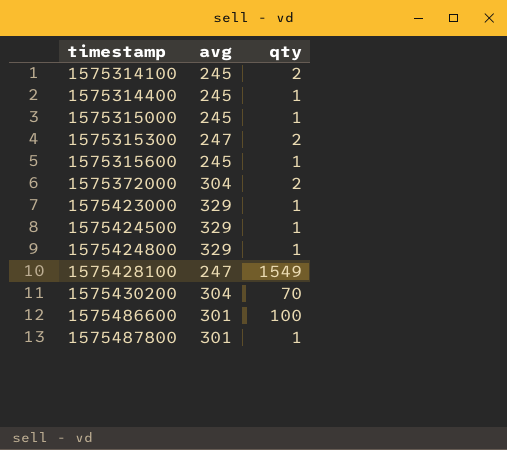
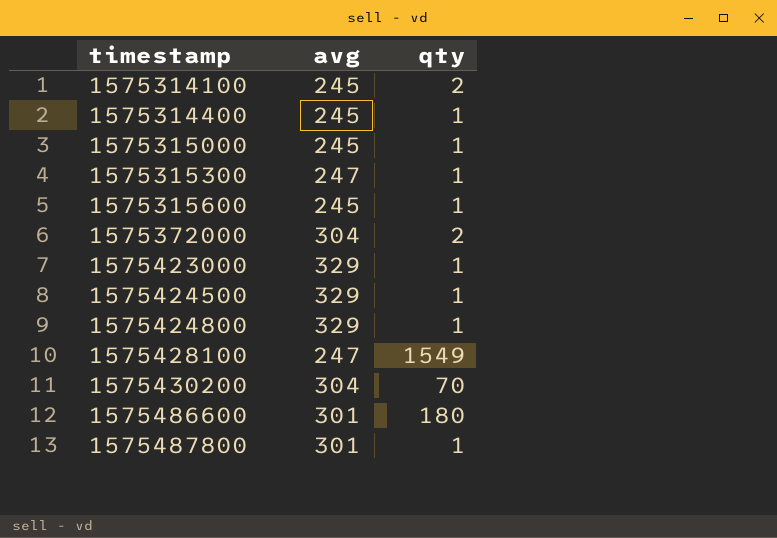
1575315300 | qty: 2 -> 1
1575486600 | qty: 100 -> 180

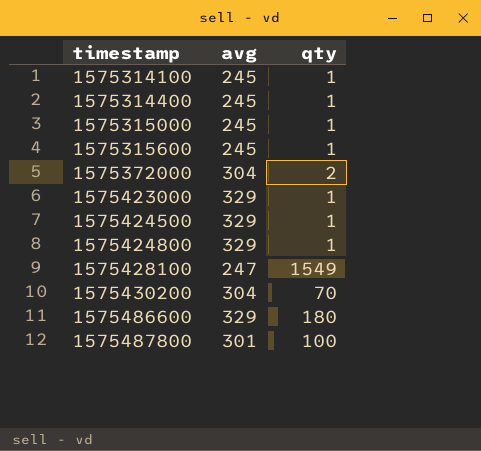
row 1575315300: 247 | 1 -> none
1575314100 | qty: 2 -> 1
1575486600 | avg: 301 -> 329
1575487800 | qty: 1 -> 100

